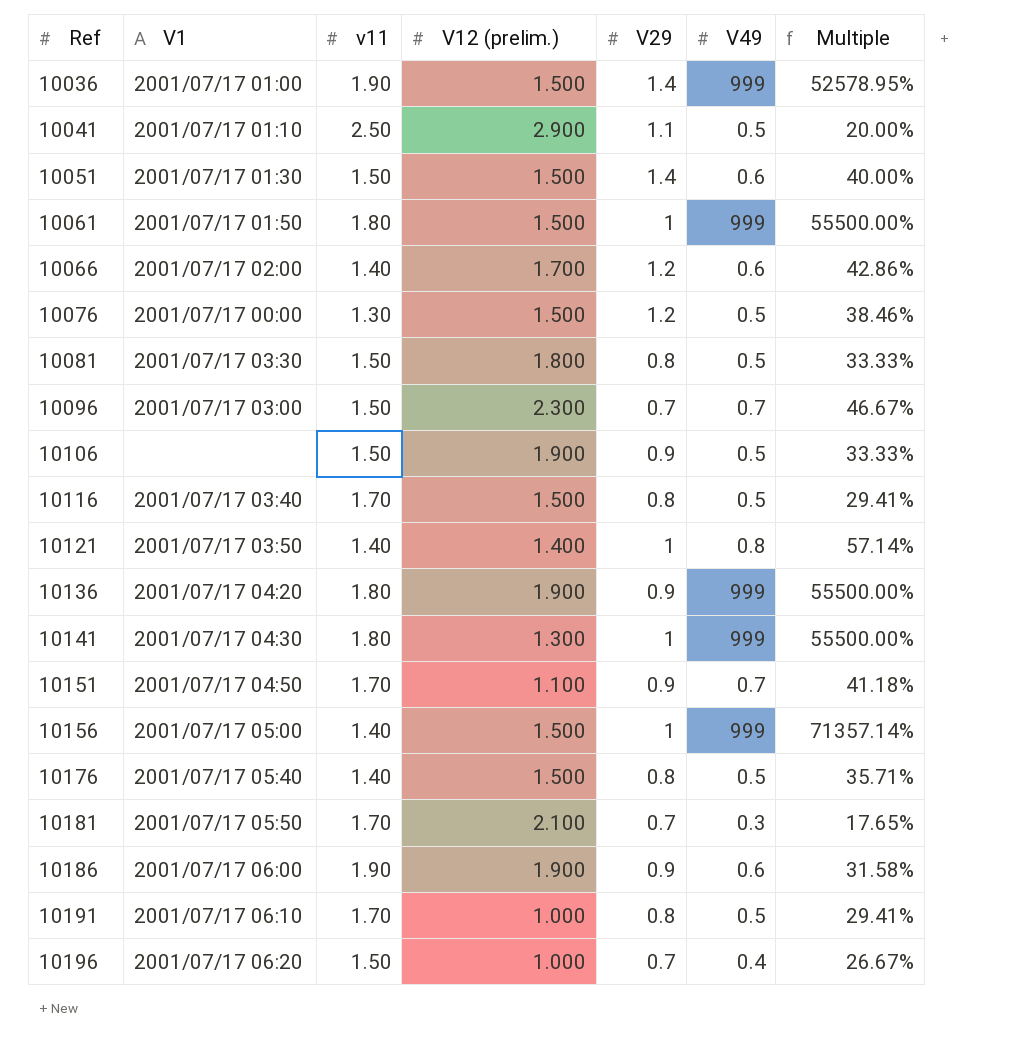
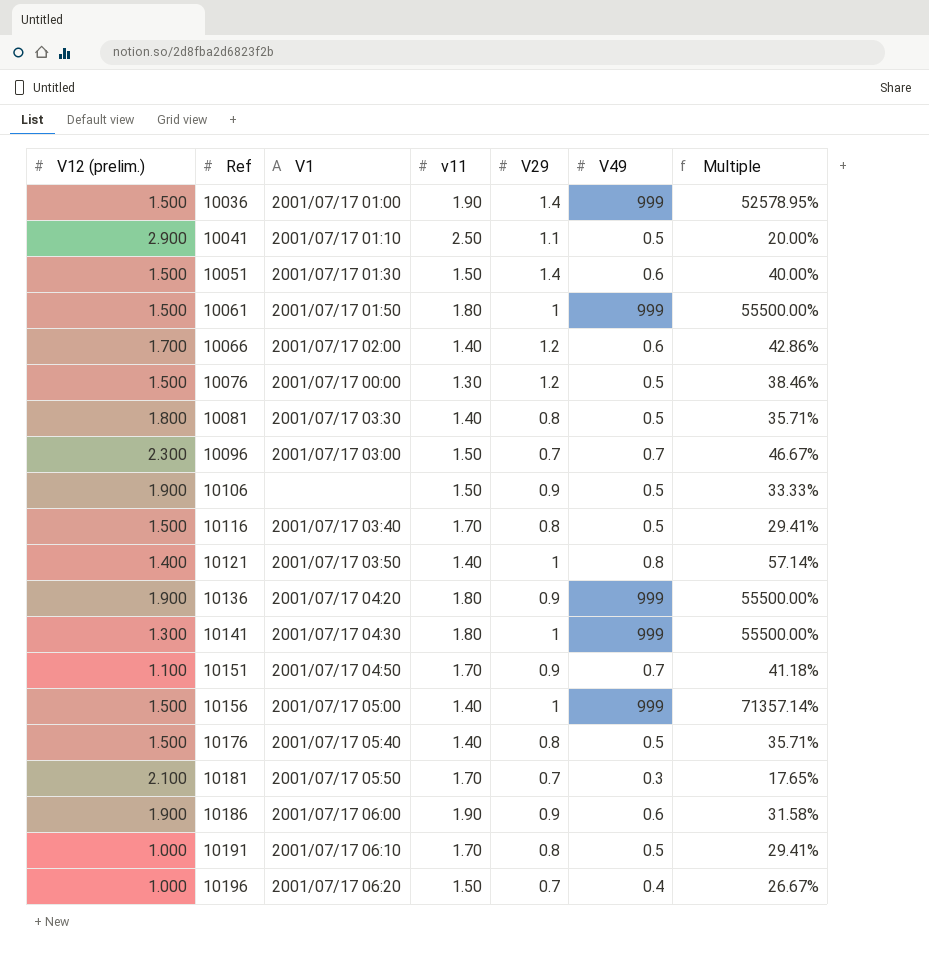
column V12 (prelim.) | position: 4 -> 1
10081 | v11: 1.50 -> 1.40
10081 | Multiple: 33.33% -> 35.71%

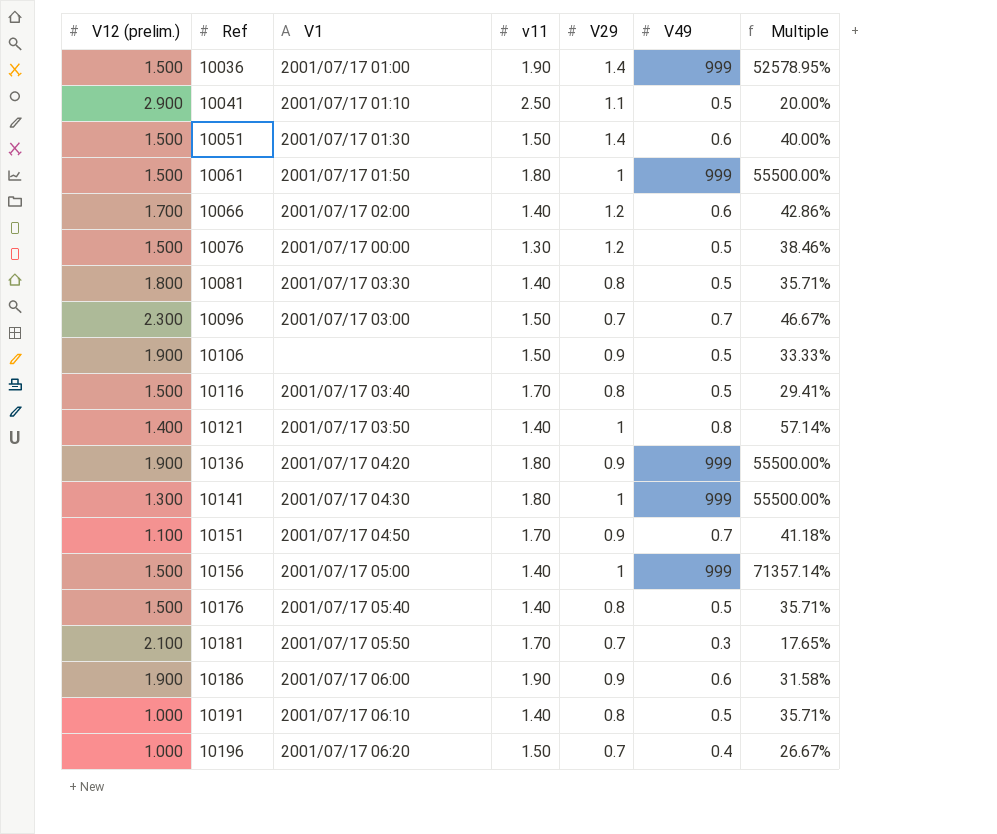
10191 | v11: 1.70 -> 1.40
10191 | Multiple: 29.41% -> 35.71%

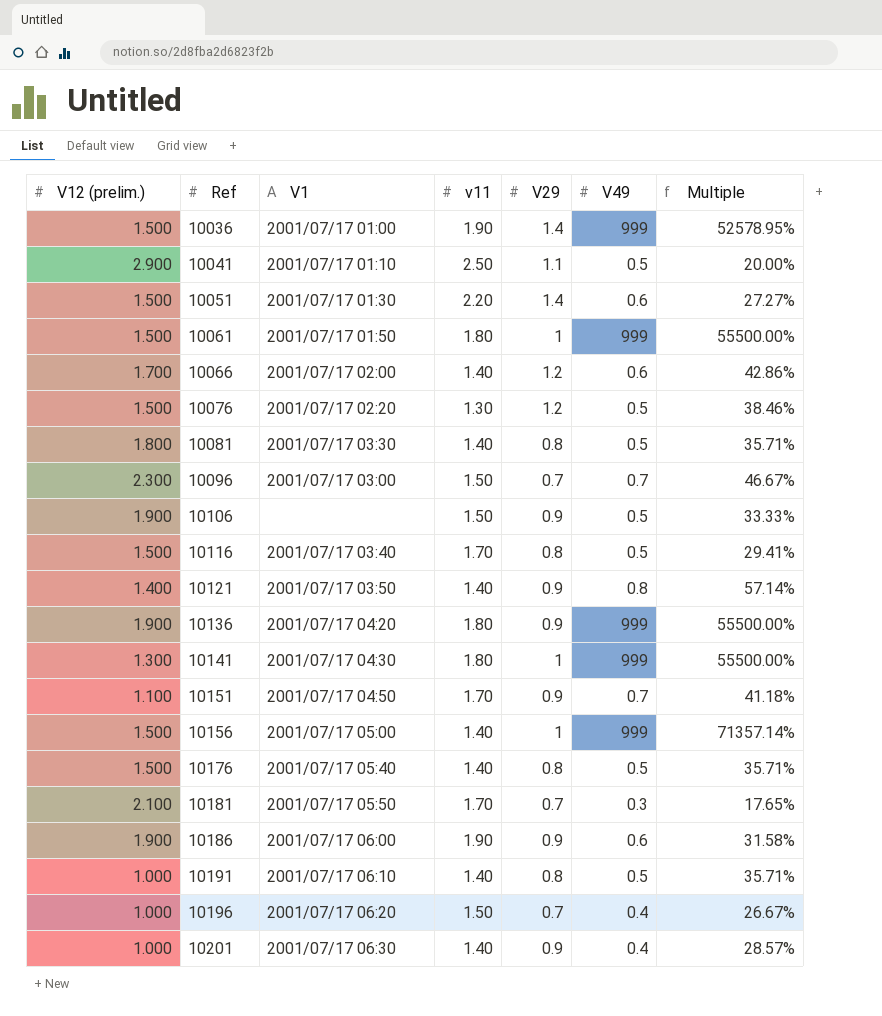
10051 | v11: 1.50 -> 2.20
10051 | Multiple: 40.00% -> 27.27%
10076 | V1: 2001/07/17 00:00 -> 2001/07/17 02:20
10121 | V29: 1 -> 0.9
row 10201: none -> 1.000 | 2001/07/17 06:30 | 1.40 | 0.9 | 0.4 | 28.57%

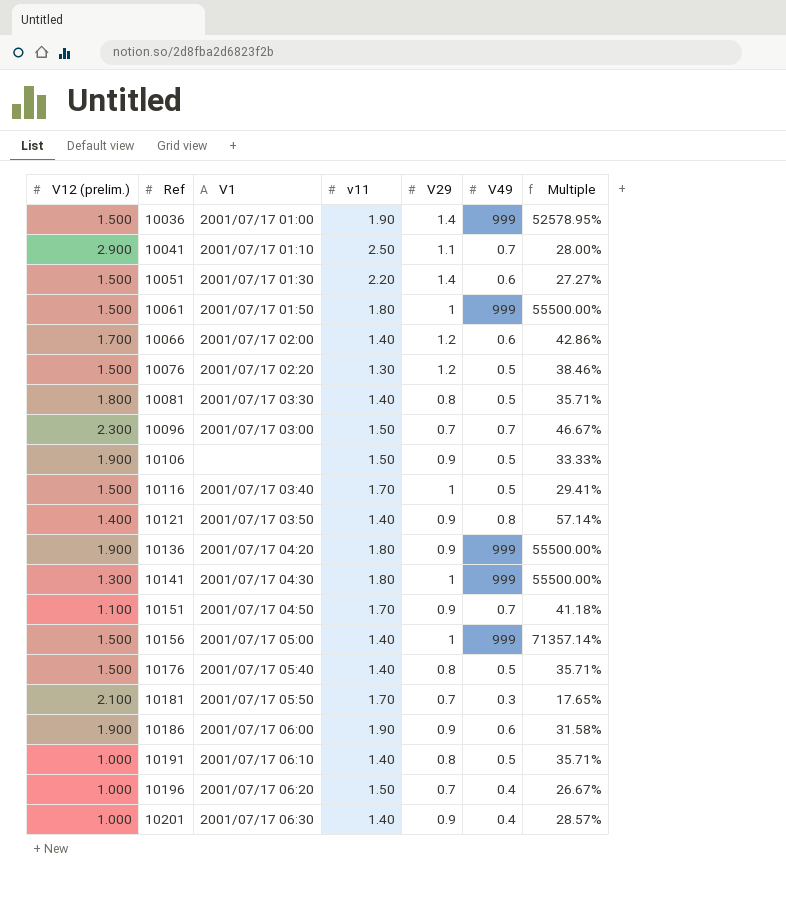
10041 | V49: 0.5 -> 0.7
10041 | Multiple: 20.00% -> 28.00%
10116 | V29: 0.8 -> 1

